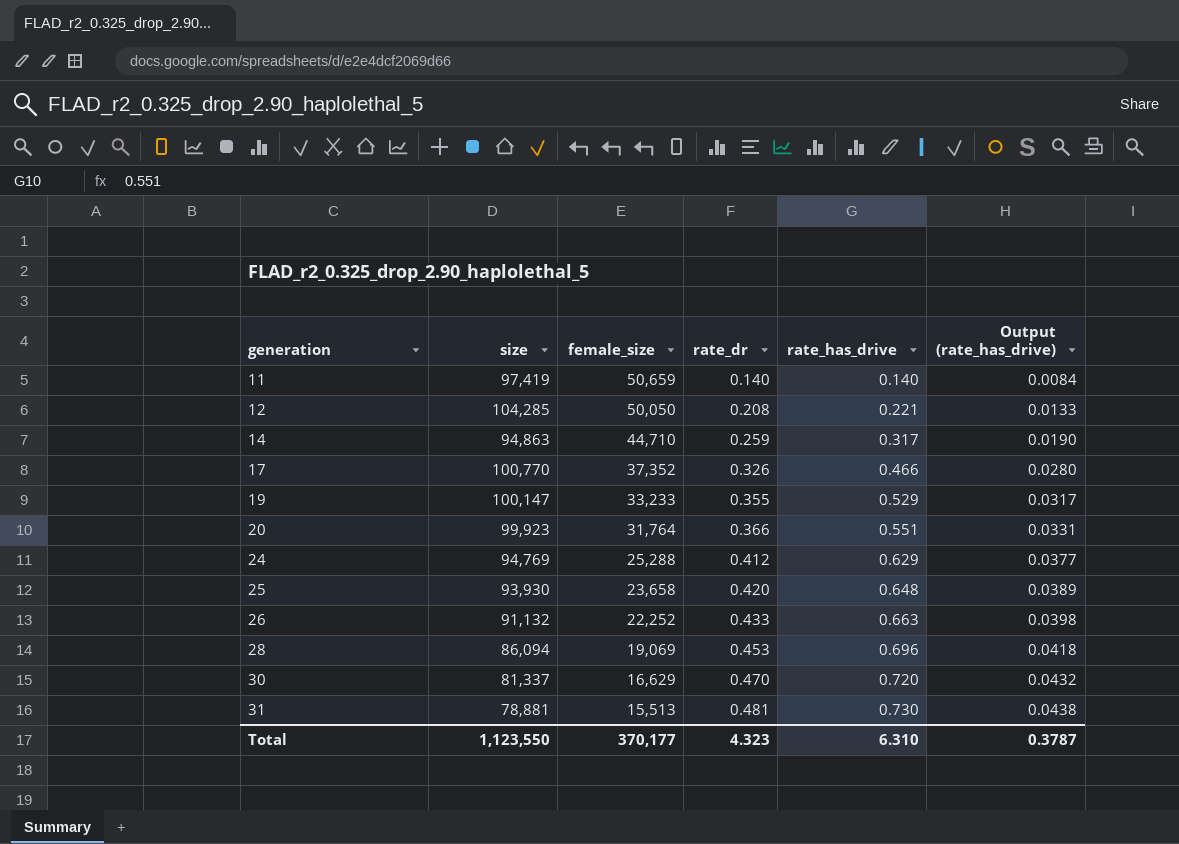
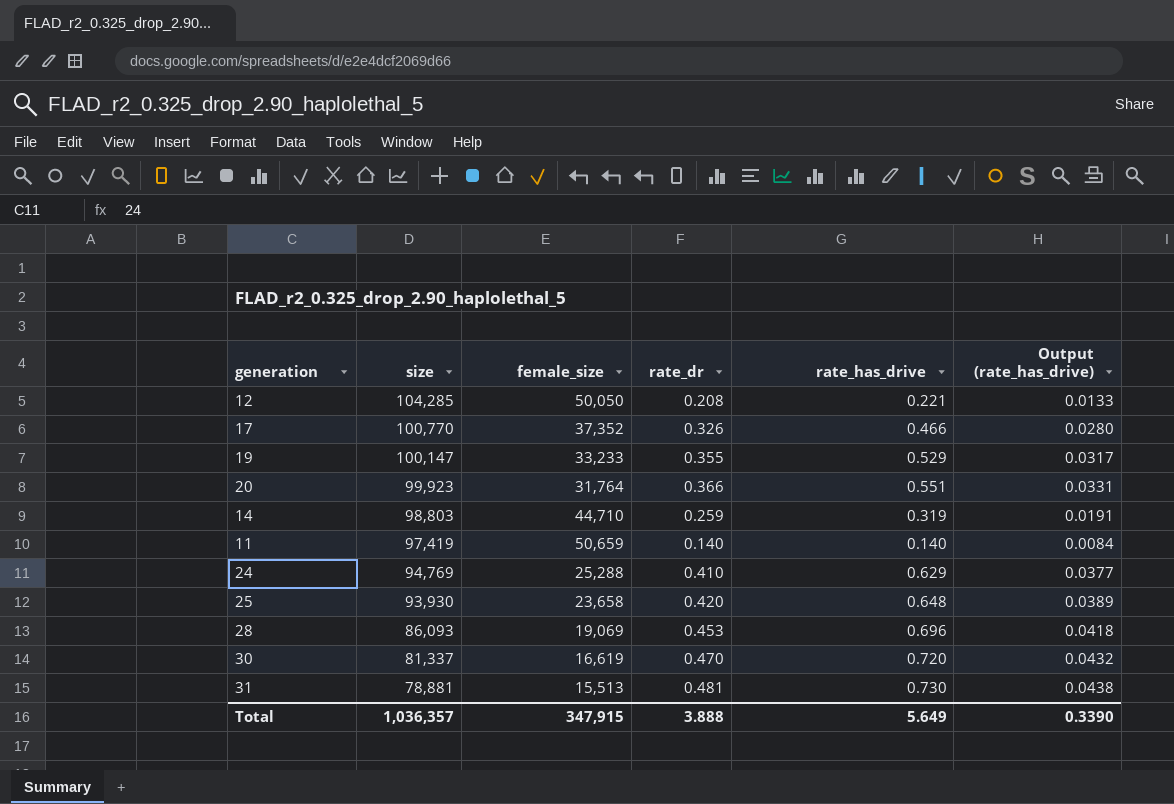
row order: generation ascending -> size descending
row 26: 91,132 | 22,252 | 0.433 | 0.663 | 0.0398 -> none
14 | size: 94,863 -> 98,803
14 | rate_has_drive: 0.317 -> 0.319
14 | Output (rate_has_drive): 0.0190 -> 0.0191
24 | rate_dr: 0.412 -> 0.410
28 | size: 86,094 -> 86,093
30 | female_size: 16,629 -> 16,619
Total | size: 1,123,550 -> 1,036,357
Total | female_size: 370,177 -> 347,915
Total | rate_dr: 4.323 -> 3.888
Total | rate_has_drive: 6.310 -> 5.649
Total | Output (rate_has_drive): 0.3787 -> 0.3390

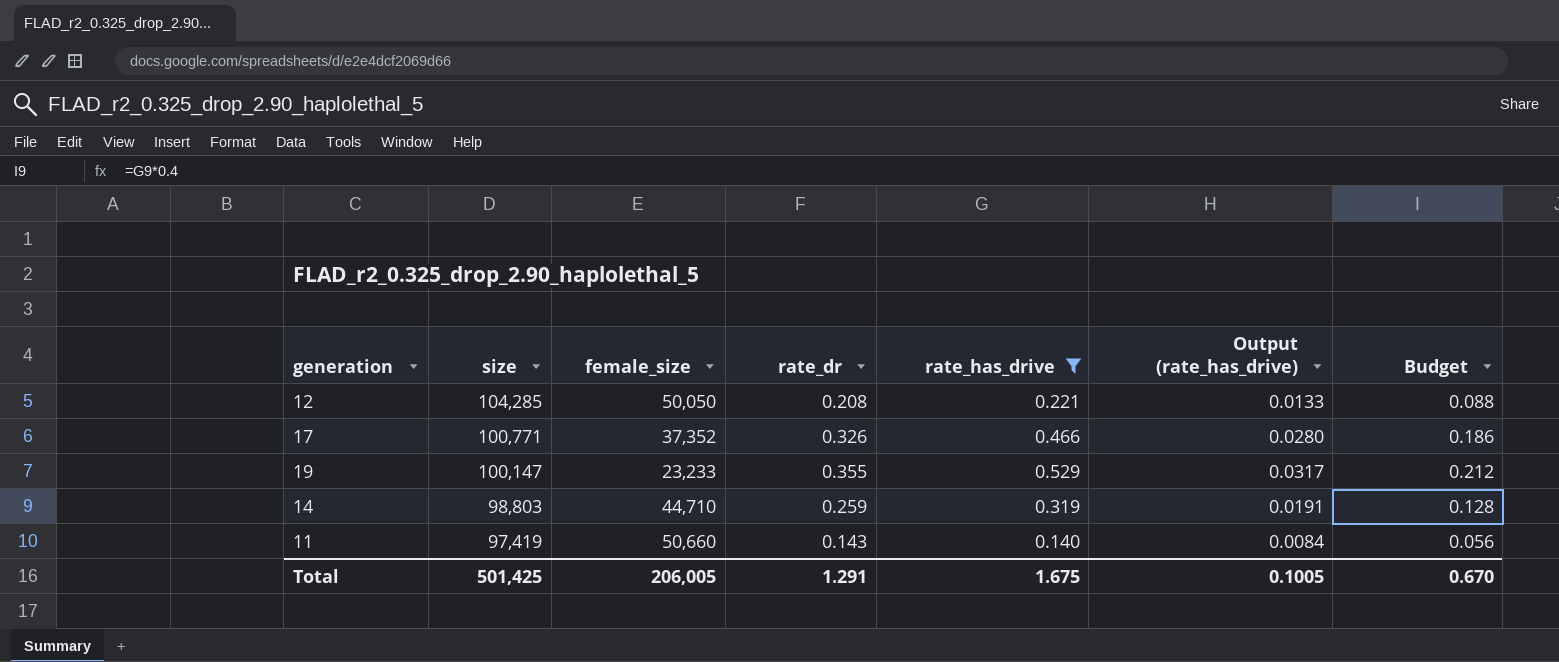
filter: none -> rate_has_drive <= 0.529
column Budget | formula: none -> [rate_has_drive] * 0.4
17 | size: 100,770 -> 100,771
19 | female_size: 33,233 -> 23,233
11 | female_size: 50,659 -> 50,660
11 | rate_dr: 0.140 -> 0.143
Total | size: 1,036,357 -> 501,425
Total | female_size: 347,915 -> 206,005
Total | rate_dr: 3.888 -> 1.291
Total | rate_has_drive: 5.649 -> 1.675
Total | Output (rate_has_drive): 0.3390 -> 0.1005

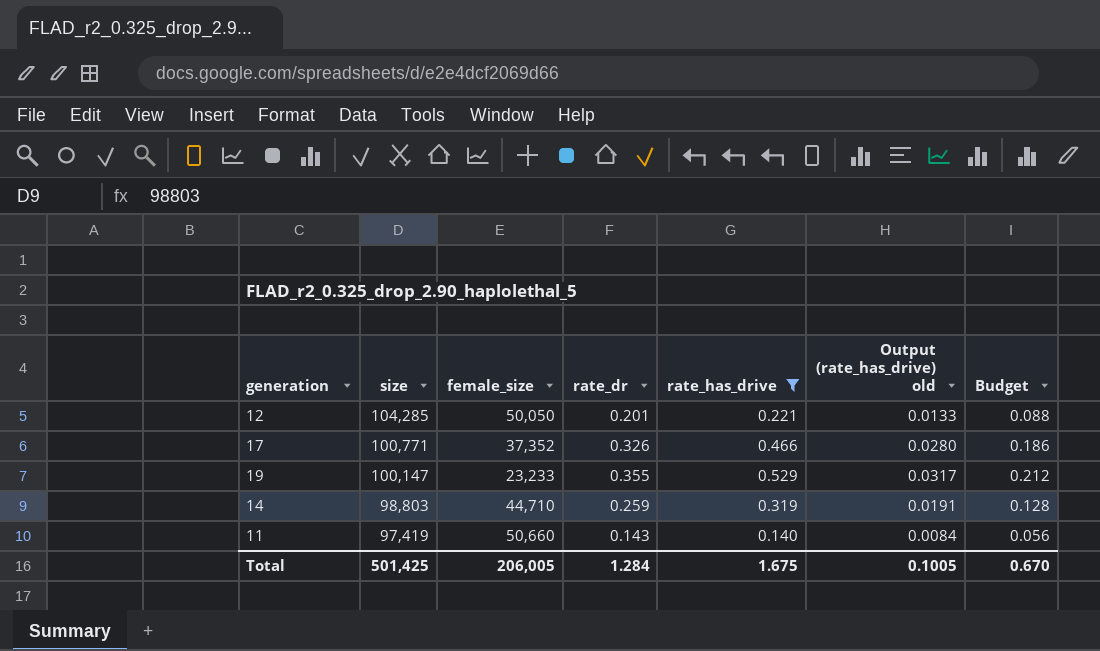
column name: Output (rate_has_drive) -> Output (rate_has_drive) old
12 | rate_dr: 0.208 -> 0.201
Total | rate_dr: 1.291 -> 1.284

